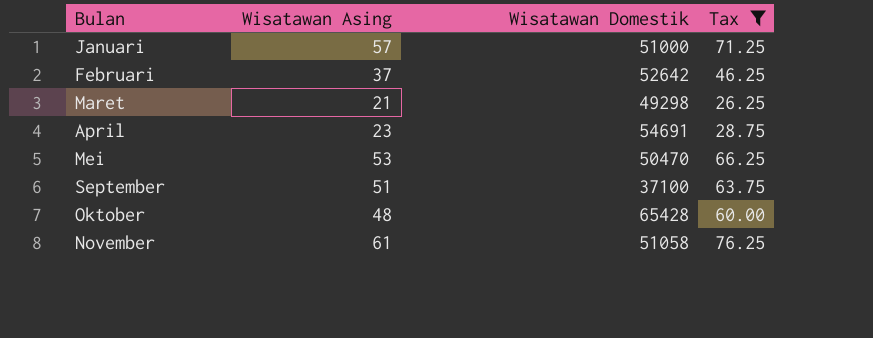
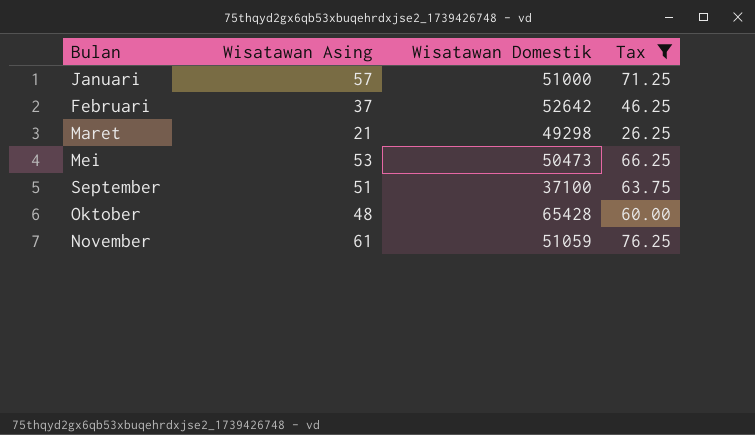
row April: 23 | 54691 | 28.75 -> none
Mei | Wisatawan Domestik: 50470 -> 50473
November | Wisatawan Domestik: 51058 -> 51059

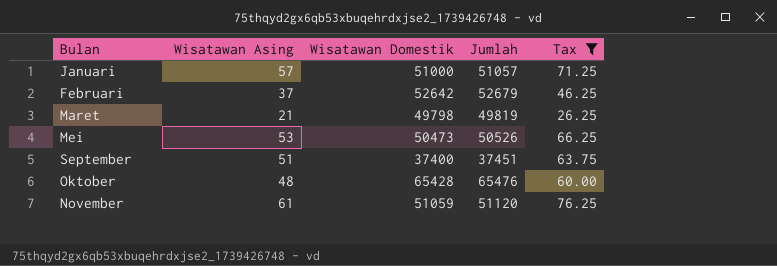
column Jumlah | formula: none -> [Wisatawan Asing] + [Wisatawan Domestik]
Maret | Wisatawan Domestik: 49298 -> 49798
September | Wisatawan Domestik: 37100 -> 37400

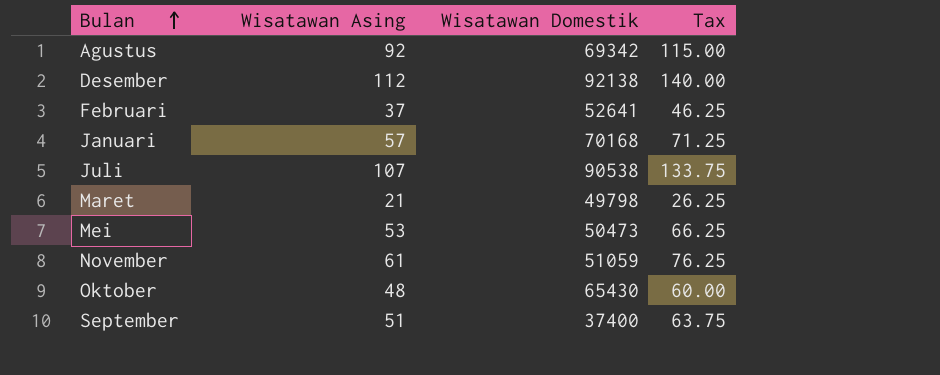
filter: Tax <= 76.25 -> none
row order: none -> Bulan ascending
column Jumlah | formula: [Wisatawan Asing] + [Wisatawan Domestik] -> none
Februari | Wisatawan Domestik: 52642 -> 52641
Januari | Wisatawan Domestik: 51000 -> 70168
Oktober | Wisatawan Domestik: 65428 -> 65430

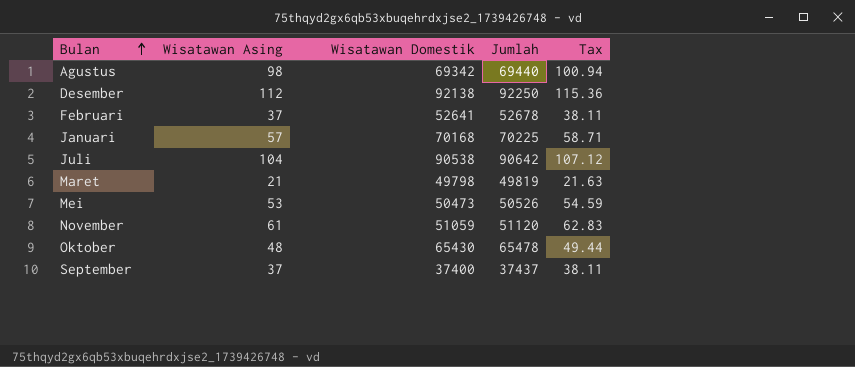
column Jumlah | formula: none -> [Wisatawan Asing] + [Wisatawan Domestik]
column Tax | formula: [Wisatawan Asing] * 1.25 -> [Wisatawan Asing] * 1.03
Agustus | Wisatawan Asing: 92 -> 98
Juli | Wisatawan Asing: 107 -> 104
September | Wisatawan Asing: 51 -> 37

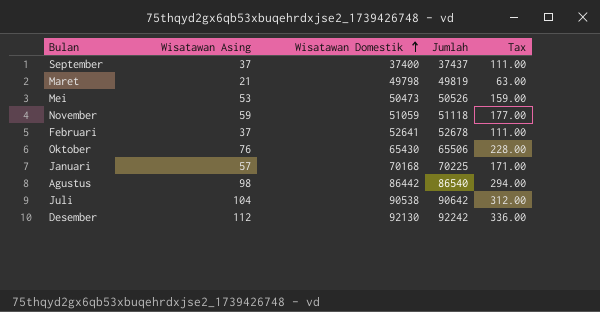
row order: Bulan ascending -> Wisatawan Domestik ascending
column Tax | formula: [Wisatawan Asing] * 1.03 -> [Wisatawan Asing] * 3
November | Wisatawan Asing: 61 -> 59
November | Jumlah: 51120 -> 51118
Oktober | Wisatawan Asing: 48 -> 76
Oktober | Jumlah: 65478 -> 65506
Agustus | Wisatawan Domestik: 69342 -> 86442
Agustus | Jumlah: 69440 -> 86540
Desember | Wisatawan Domestik: 92138 -> 92130
Desember | Jumlah: 92250 -> 92242

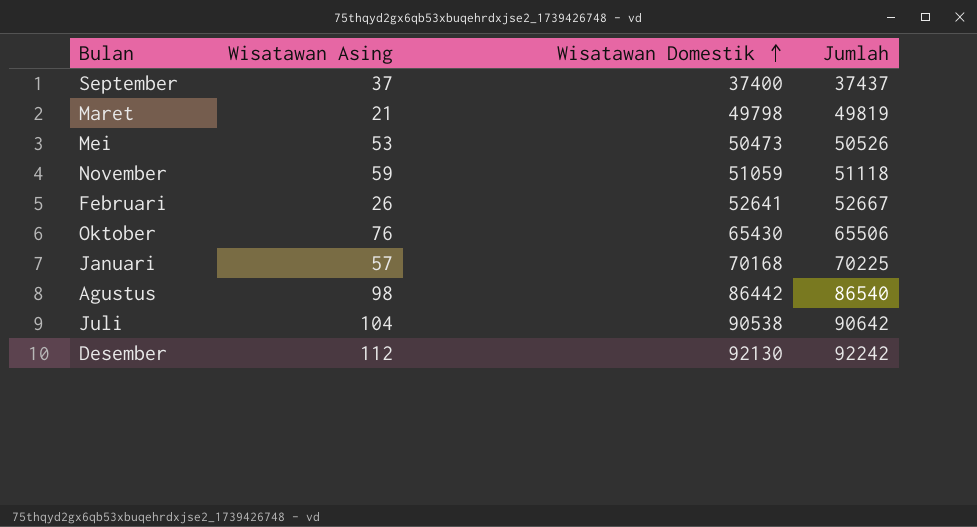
column Tax | formula: [Wisatawan Asing] * 3 -> none
Februari | Wisatawan Asing: 37 -> 26
Februari | Jumlah: 52678 -> 52667

